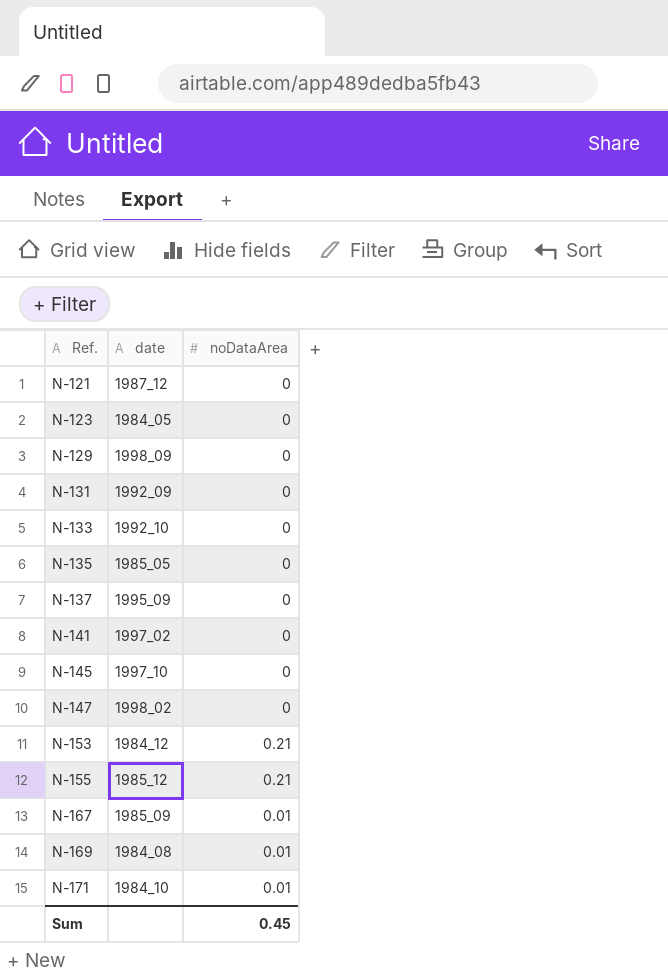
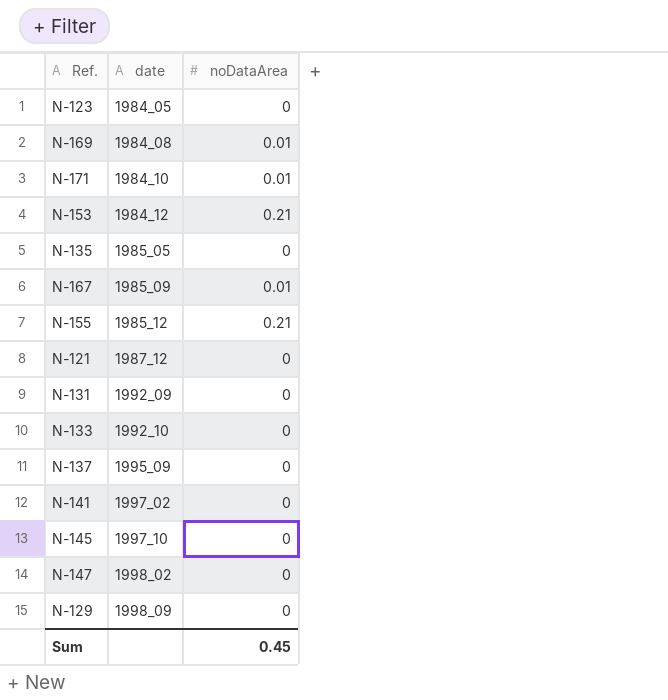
row order: Ref. ascending -> date ascending

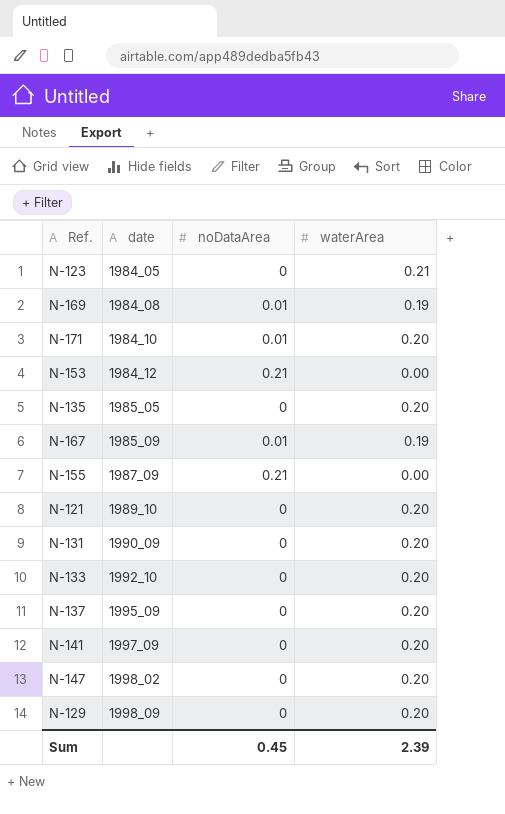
column waterArea | position: none -> 4
row N-145: 1997_10 | 0 -> none
N-155 | date: 1985_12 -> 1987_09
N-121 | date: 1987_12 -> 1989_10
N-131 | date: 1992_09 -> 1990_09
N-141 | date: 1997_02 -> 1997_09

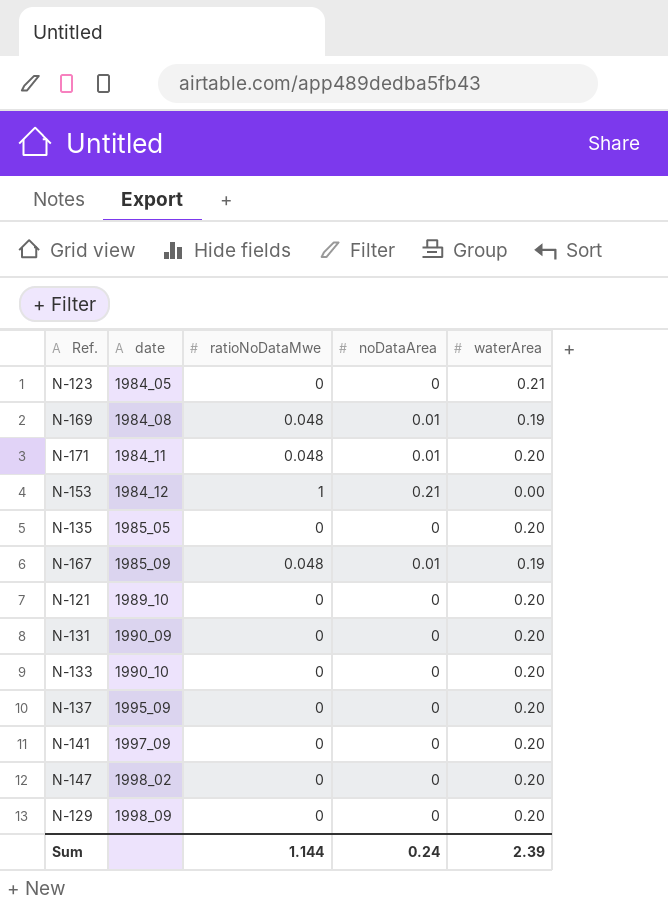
column ratioNoDataMwe | position: none -> 3
row N-155: 1987_09 | 0.21 | 0.00 -> none
N-171 | date: 1984_10 -> 1984_11
N-133 | date: 1992_10 -> 1990_10
Sum | noDataArea: 0.45 -> 0.24

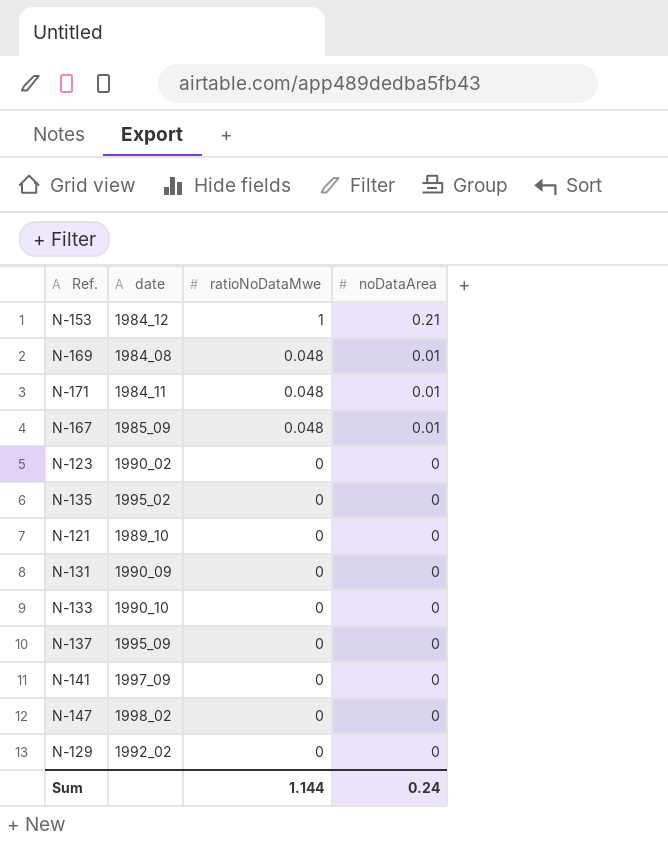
row order: date ascending -> ratioNoDataMwe descending
column waterArea | position: 5 -> none
N-123 | date: 1984_05 -> 1990_02
N-135 | date: 1985_05 -> 1995_02
N-129 | date: 1998_09 -> 1992_02

